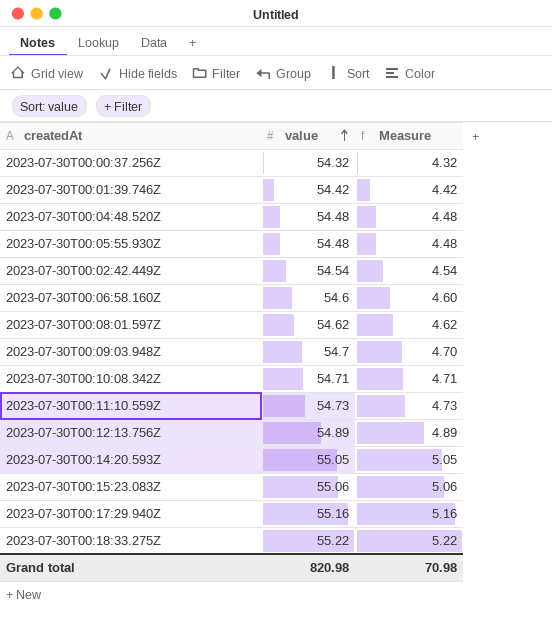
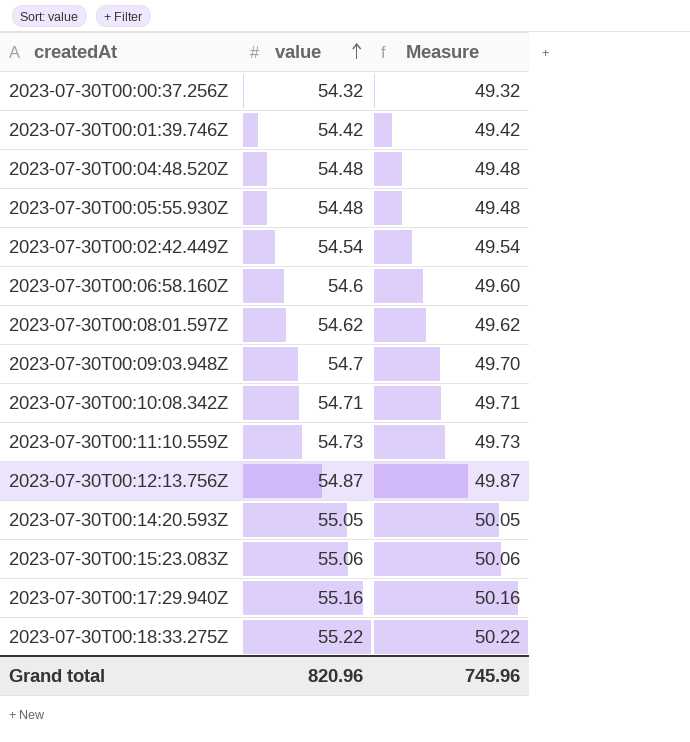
column Measure | formula: [value] - 50 -> [value] - 5
2023-07-30T00:12:13.756Z | value: 54.89 -> 54.87
Grand total | value: 820.98 -> 820.96
Grand total | Measure: 70.98 -> 745.96

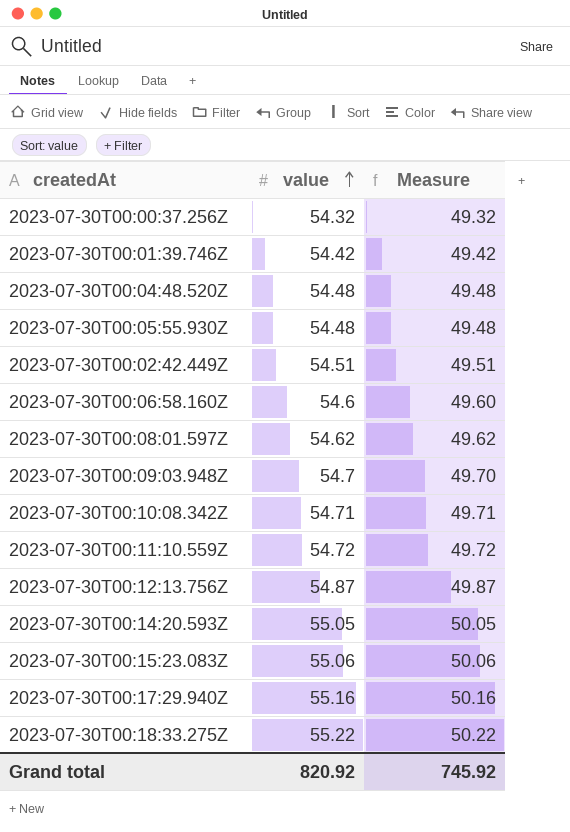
2023-07-30T00:02:42.449Z | value: 54.54 -> 54.51
2023-07-30T00:02:42.449Z | Measure: 49.54 -> 49.51
2023-07-30T00:11:10.559Z | value: 54.73 -> 54.72
2023-07-30T00:11:10.559Z | Measure: 49.73 -> 49.72
Grand total | value: 820.96 -> 820.92
Grand total | Measure: 745.96 -> 745.92

